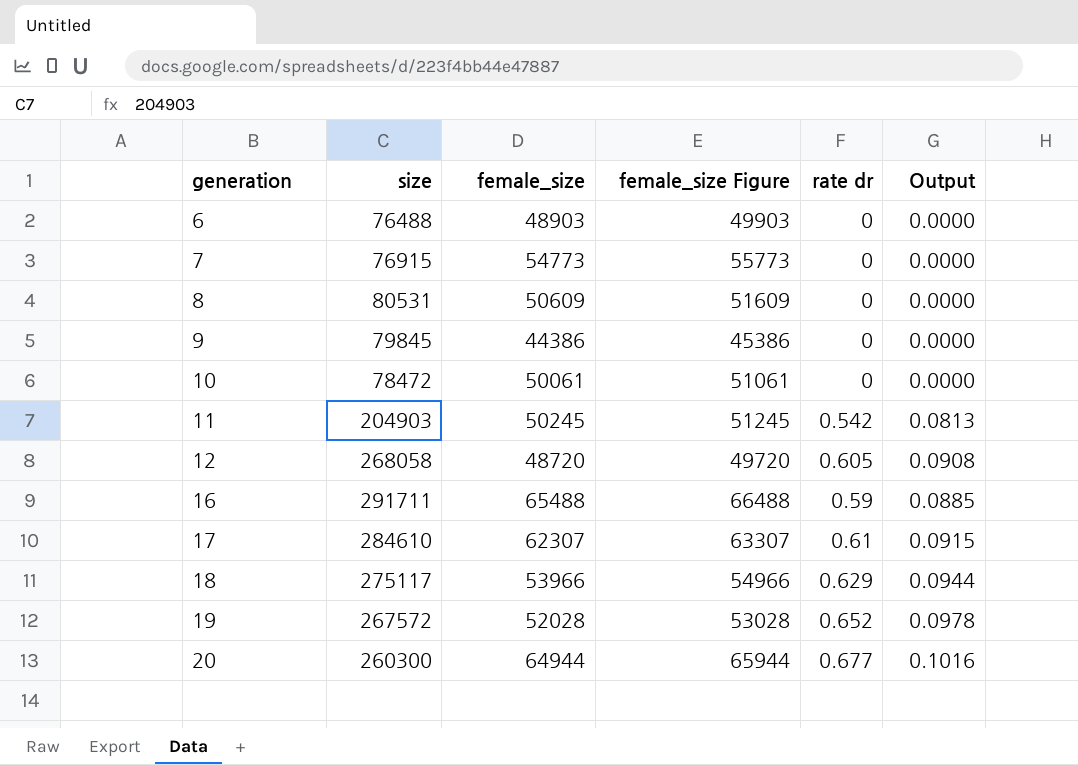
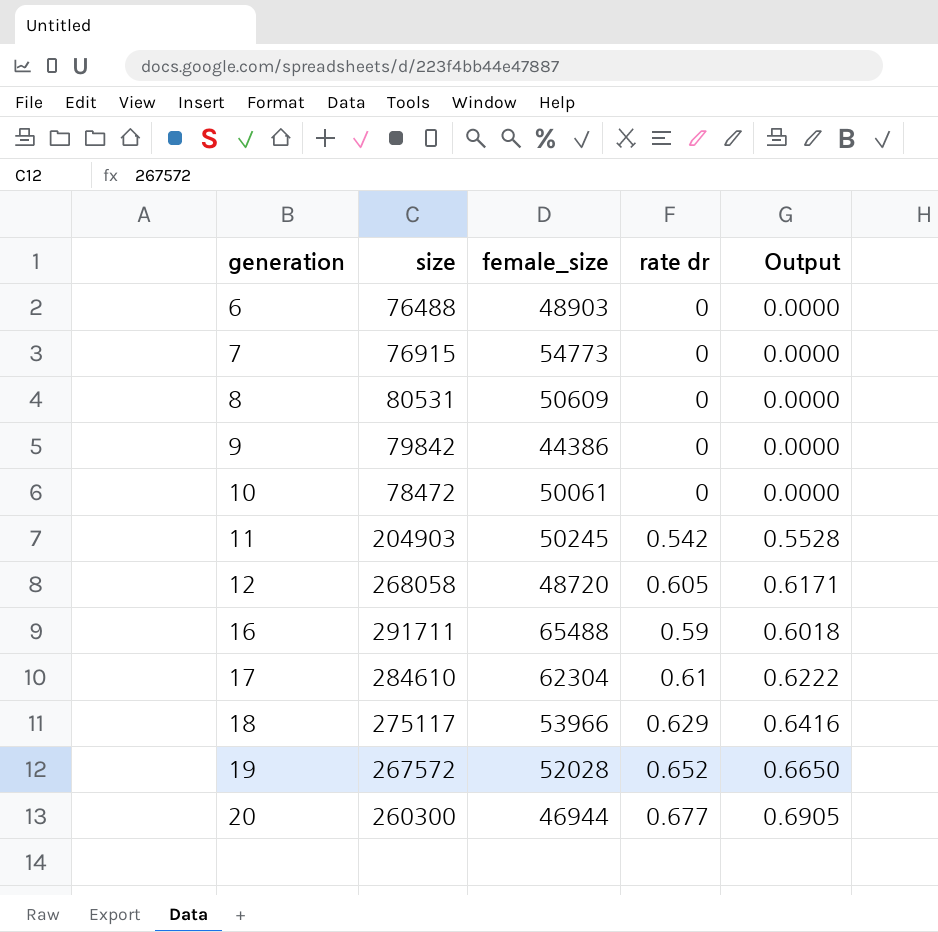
column female_size Figure | formula: [female_size] + 1000 -> none
column Output | formula: [rate dr] * 0.15 -> [rate dr] * 1.02
9 | size: 79845 -> 79842
17 | female_size: 62307 -> 62304
20 | female_size: 64944 -> 46944

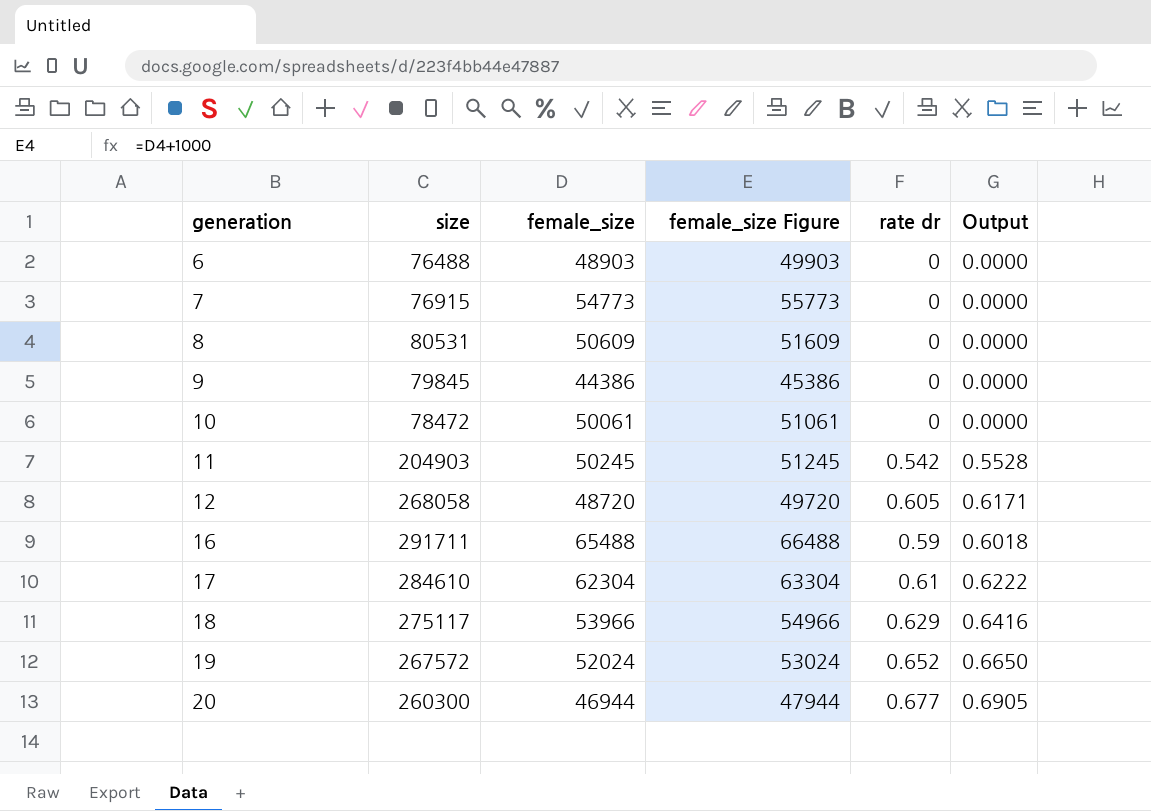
column female_size Figure | formula: none -> [female_size] + 1000
9 | size: 79842 -> 79845
19 | female_size: 52028 -> 52024

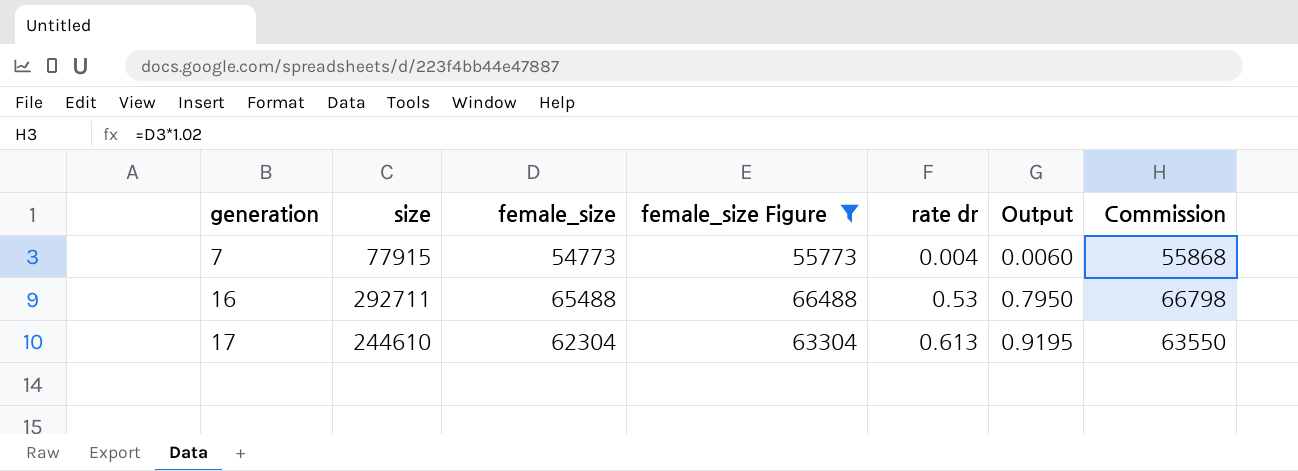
filter: none -> female_size Figure >= 55773
column Output | formula: [rate dr] * 1.02 -> [rate dr] * 1.5
column Commission | formula: none -> [female_size] * 1.02
7 | size: 76915 -> 77915
7 | rate dr: 0 -> 0.004
16 | size: 291711 -> 292711
16 | rate dr: 0.59 -> 0.53
17 | size: 284610 -> 244610
17 | rate dr: 0.61 -> 0.613

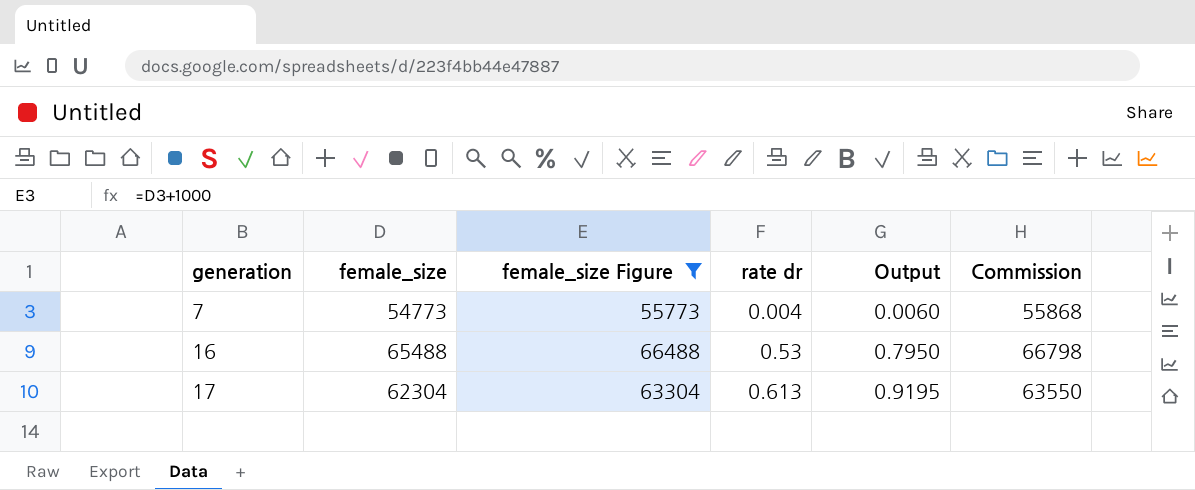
column size | position: 2 -> none

